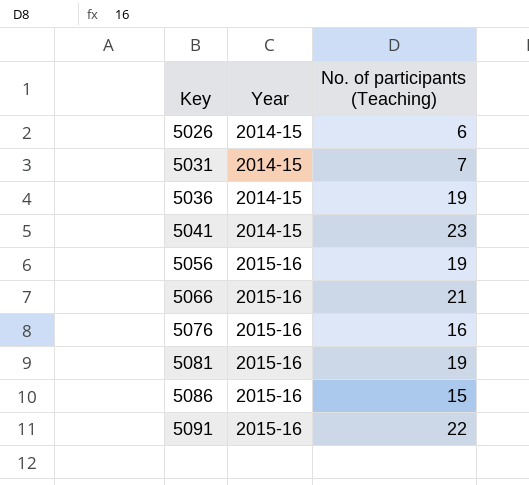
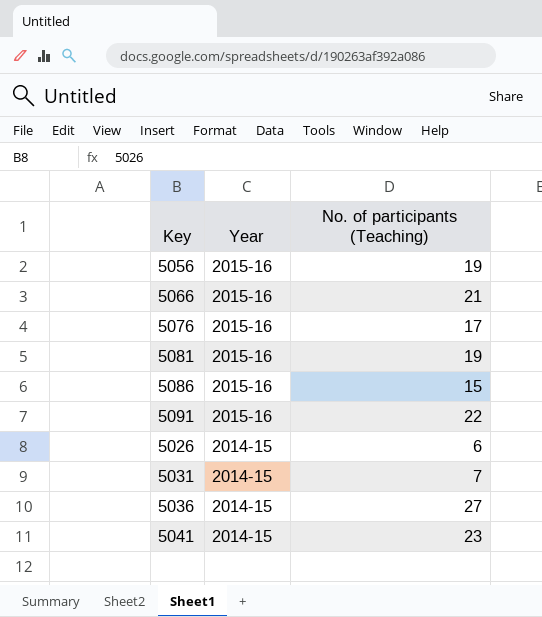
row order: Key ascending -> Year descending
5076 | No. of participants (Teaching): 16 -> 17
5036 | No. of participants (Teaching): 19 -> 27

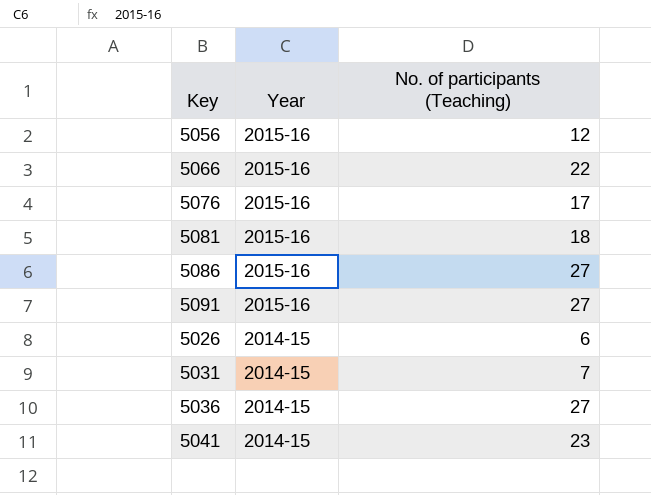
5056 | No. of participants (Teaching): 19 -> 12
5066 | No. of participants (Teaching): 21 -> 22
5081 | No. of participants (Teaching): 19 -> 18
5086 | No. of participants (Teaching): 15 -> 27
5091 | No. of participants (Teaching): 22 -> 27

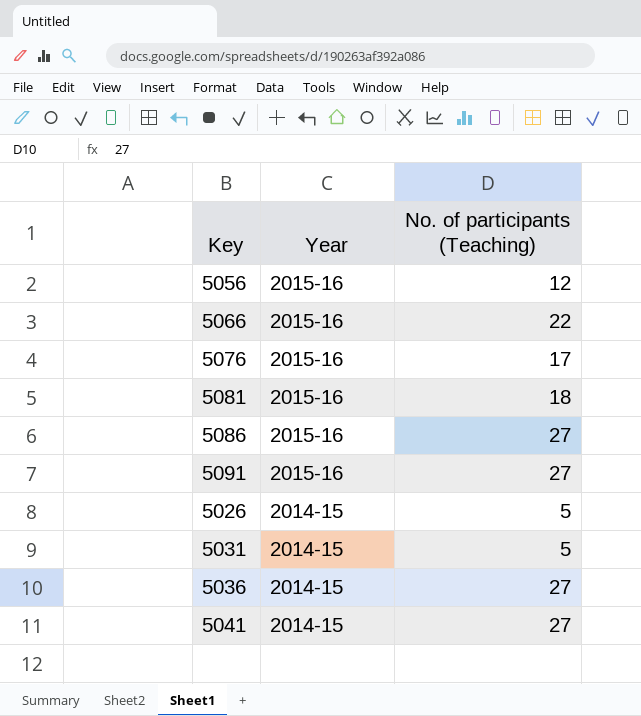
5026 | No. of participants (Teaching): 6 -> 5
5031 | No. of participants (Teaching): 7 -> 5
5041 | No. of participants (Teaching): 23 -> 27

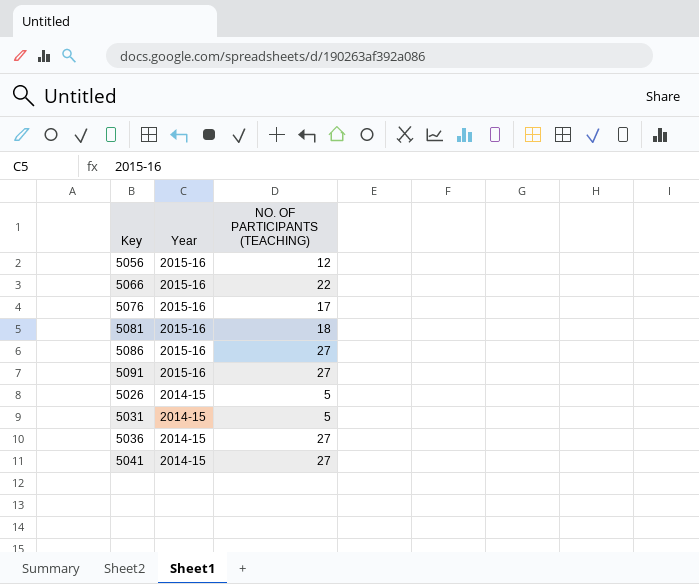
column name: No. of participants (Teaching) -> NO. OF PARTICIPANTS (TEACHING)

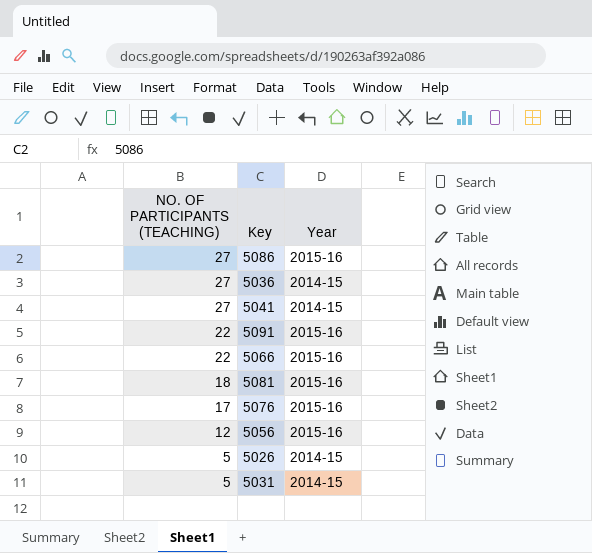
row order: Year descending -> NO. OF PARTICIPANTS (TEACHING) descending
column NO. OF PARTICIPANTS (TEACHING) | position: 3 -> 1
5091 | NO. OF PARTICIPANTS (TEACHING): 27 -> 22

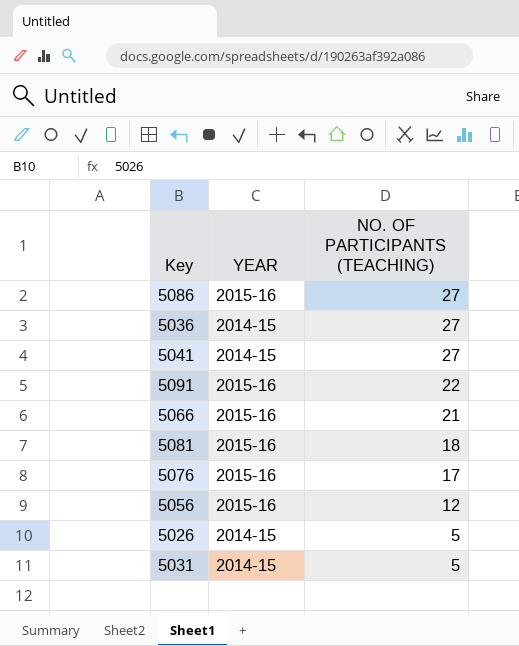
column name: Year -> YEAR
column NO. OF PARTICIPANTS (TEACHING) | position: 1 -> 3
5066 | NO. OF PARTICIPANTS (TEACHING): 22 -> 21

